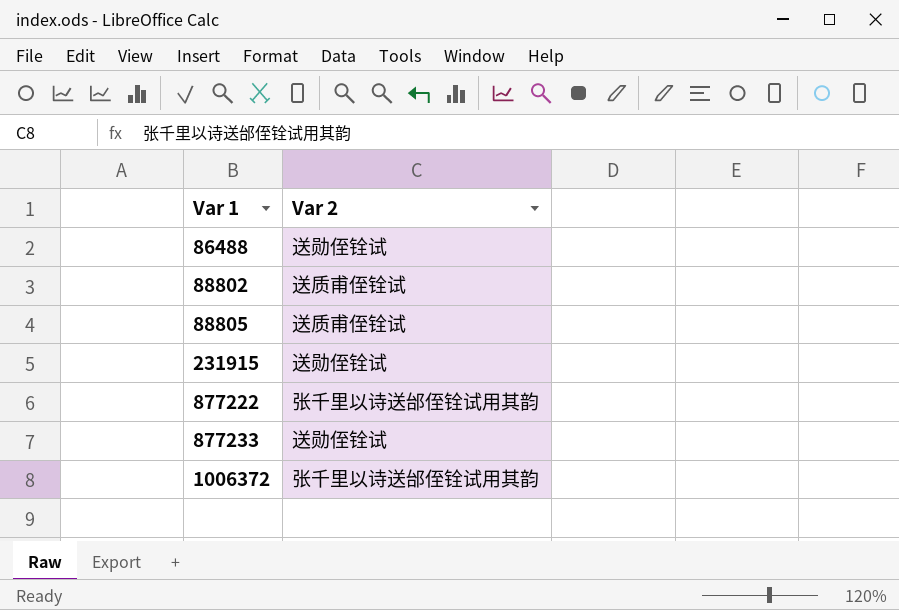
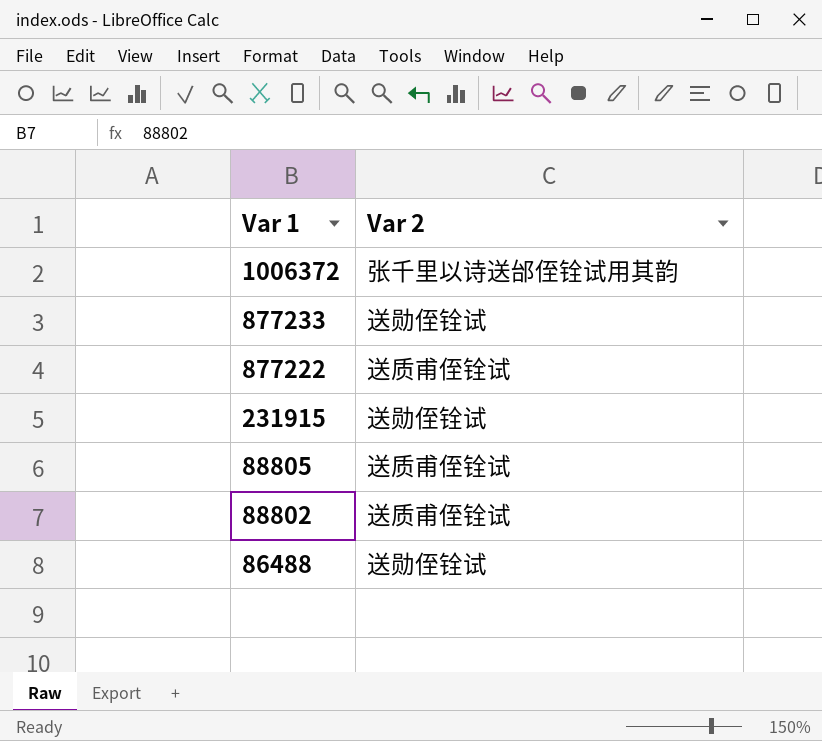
row order: Var 1 ascending -> Var 1 descending
877222 | Var 2: 张千里以诗送邰侄铨试用其韵 -> 送质甫侄铨试

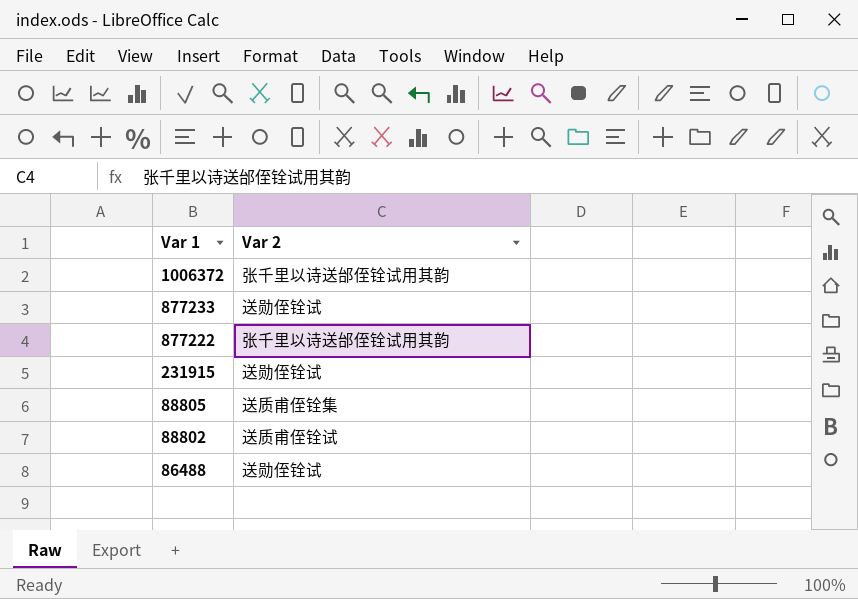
877222 | Var 2: 送质甫侄铨试 -> 张千里以诗送邰侄铨试用其韵
88805 | Var 2: 送质甫侄铨试 -> 送质甫侄铨集

